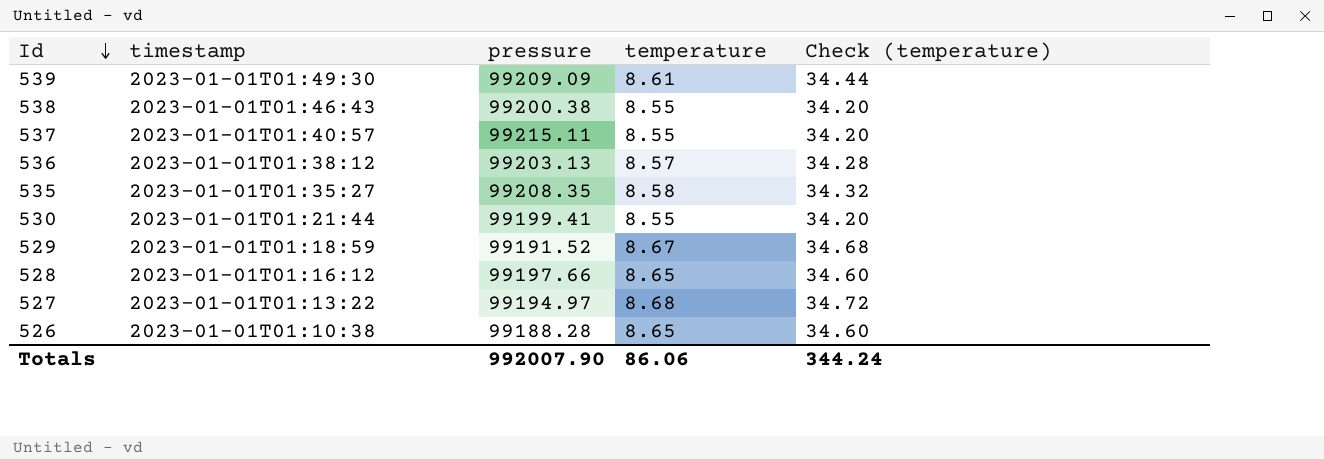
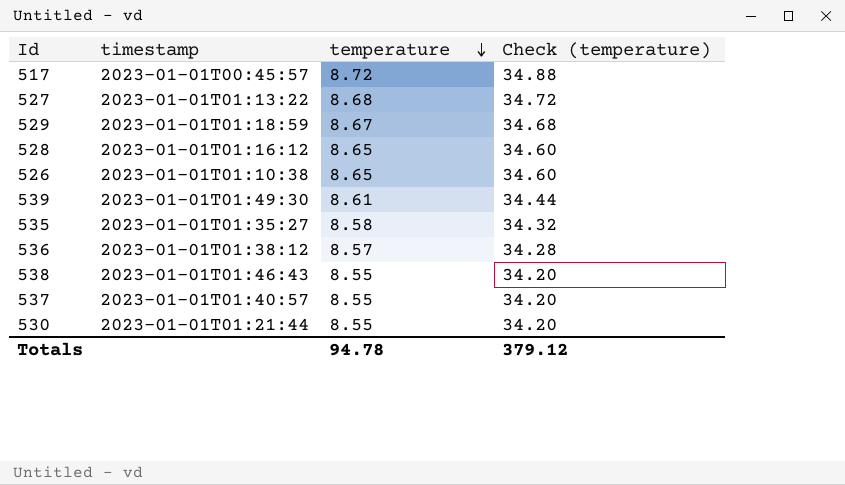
row order: Id descending -> temperature descending
column pressure | position: 3 -> none
row 517: none -> 2023-01-01T00:45:57 | 8.72 | 34.88
Totals | temperature: 86.06 -> 94.78
Totals | Check (temperature): 344.24 -> 379.12

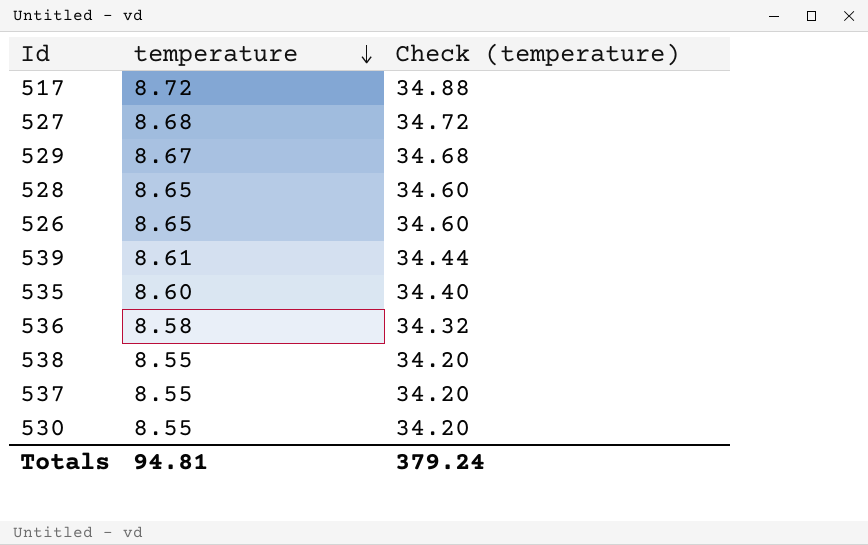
column timestamp | position: 2 -> none
535 | temperature: 8.58 -> 8.60
535 | Check (temperature): 34.32 -> 34.40
536 | temperature: 8.57 -> 8.58
536 | Check (temperature): 34.28 -> 34.32
Totals | temperature: 94.78 -> 94.81
Totals | Check (temperature): 379.12 -> 379.24

